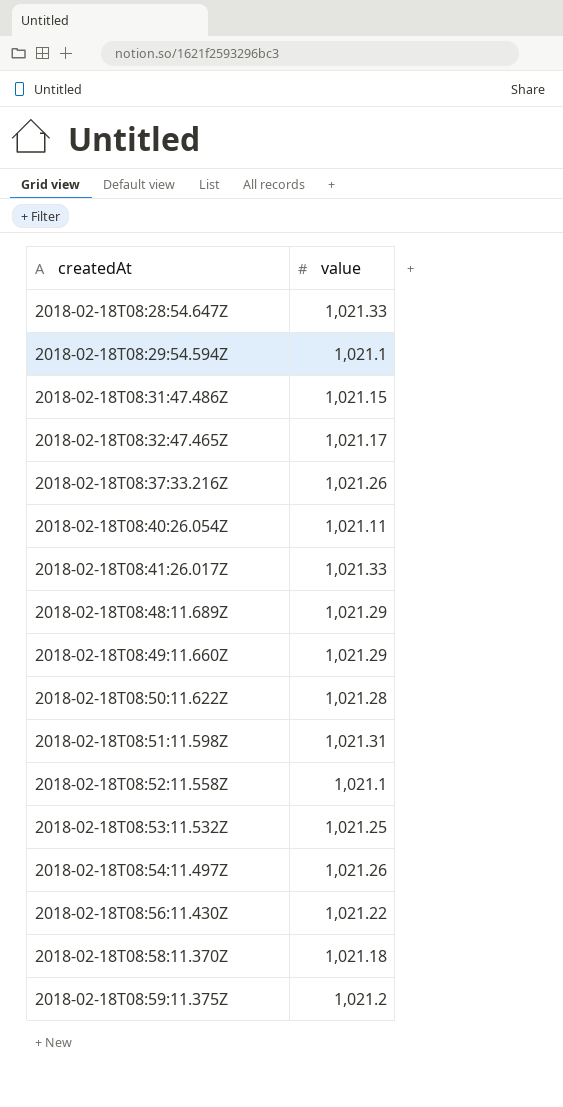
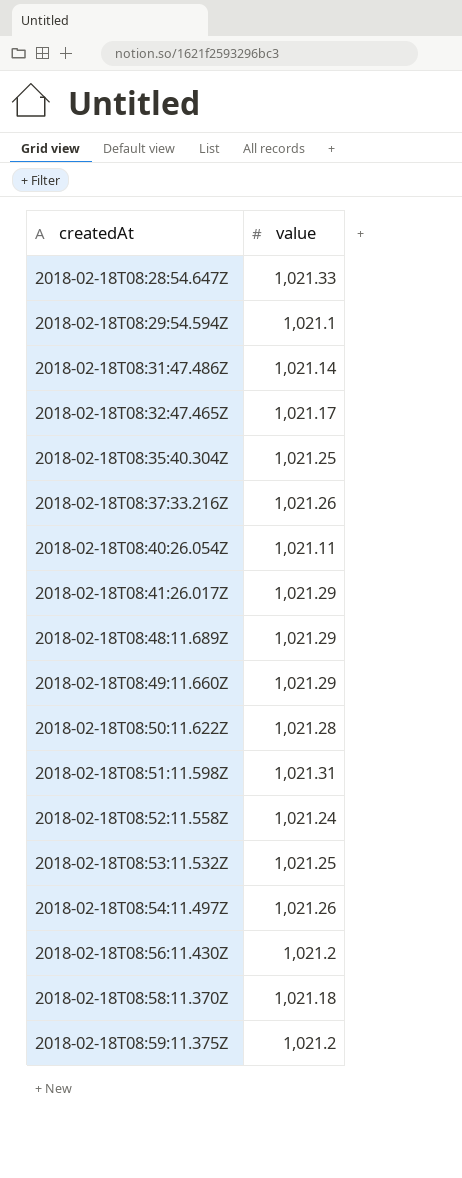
2018-02-18T08:31:47.486Z | value: 1,021.15 -> 1,021.14
row 2018-02-18T08:35:40.304Z: none -> 1,021.25
2018-02-18T08:41:26.017Z | value: 1,021.33 -> 1,021.29
2018-02-18T08:52:11.558Z | value: 1,021.1 -> 1,021.24
2018-02-18T08:56:11.430Z | value: 1,021.22 -> 1,021.2

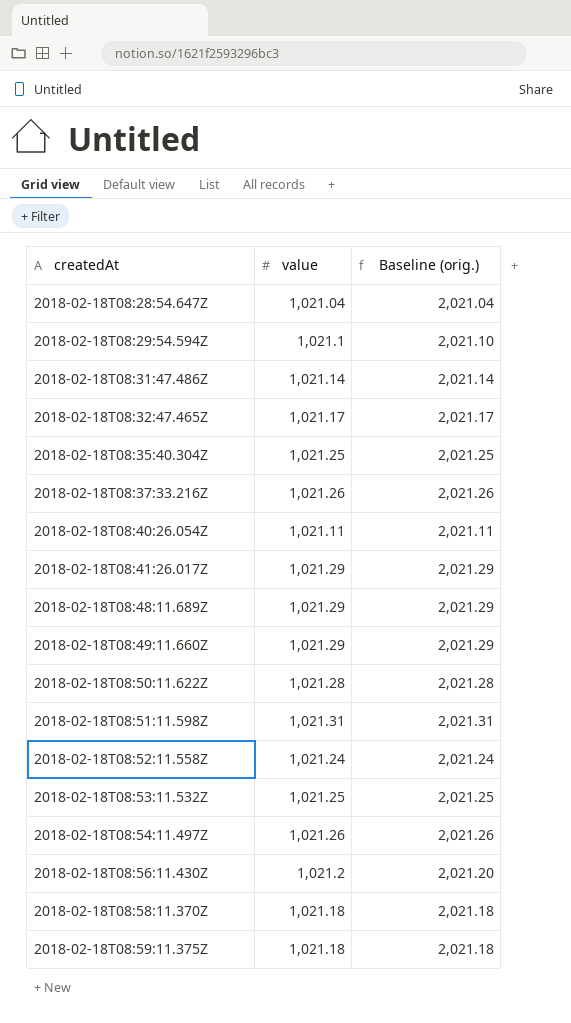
column Baseline (orig.) | formula: none -> [value] + 1000
2018-02-18T08:28:54.647Z | value: 1,021.33 -> 1,021.04
2018-02-18T08:59:11.375Z | value: 1,021.2 -> 1,021.18

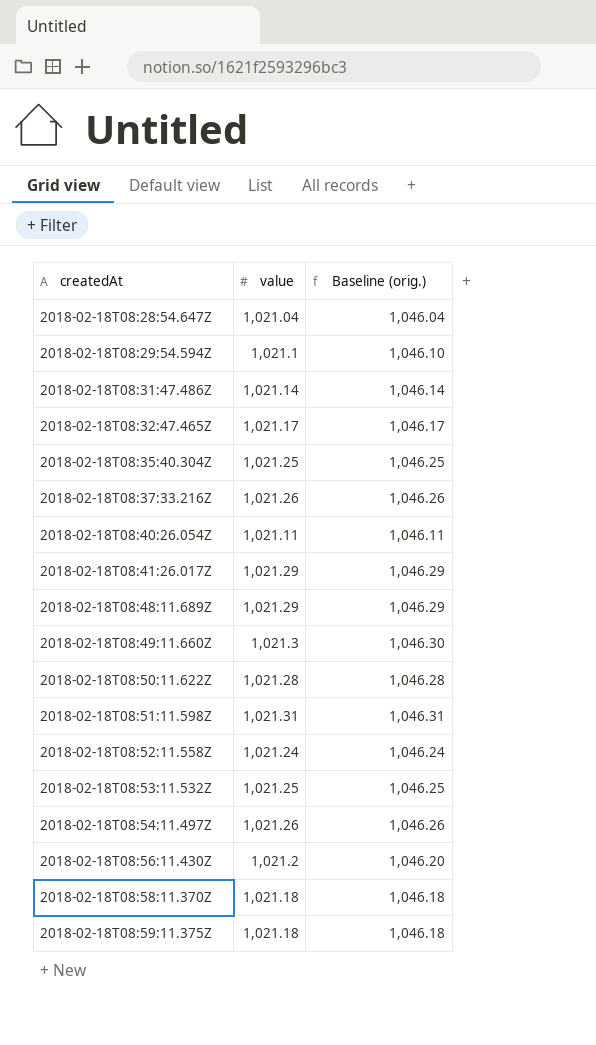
column Baseline (orig.) | formula: [value] + 1000 -> [value] + 25
2018-02-18T08:49:11.660Z | value: 1,021.29 -> 1,021.3

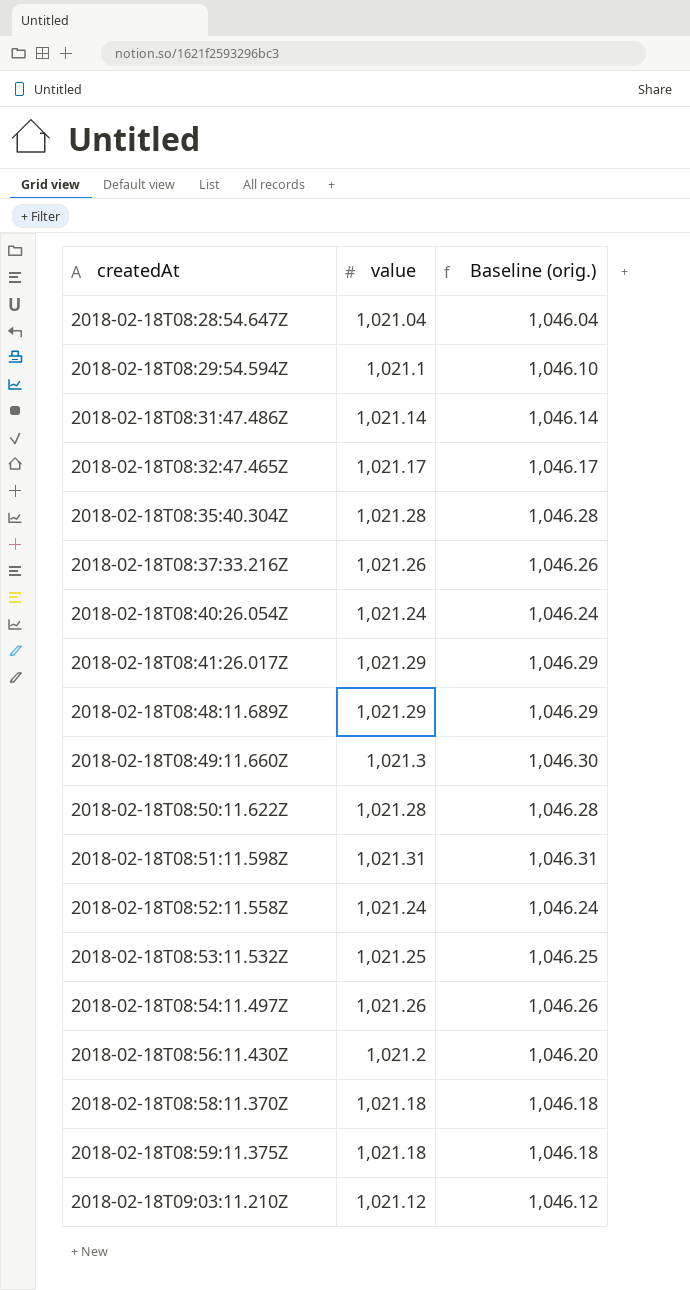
2018-02-18T08:35:40.304Z | value: 1,021.25 -> 1,021.28
2018-02-18T08:35:40.304Z | Baseline (orig.): 1,046.25 -> 1,046.28
2018-02-18T08:40:26.054Z | value: 1,021.11 -> 1,021.24
2018-02-18T08:40:26.054Z | Baseline (orig.): 1,046.11 -> 1,046.24
row 2018-02-18T09:03:11.210Z: none -> 1,021.12 | 1,046.12

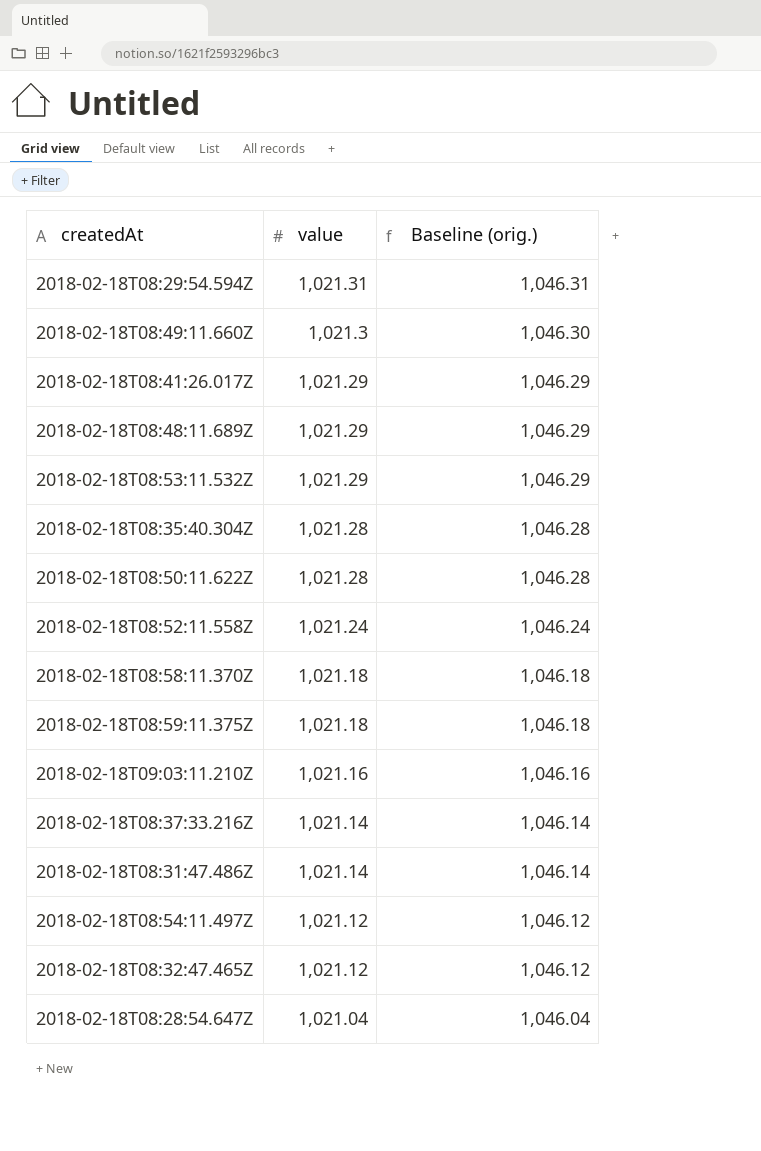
row order: createdAt ascending -> value descending
row 2018-02-18T08:40:26.054Z: 1,021.24 | 1,046.24 -> none
row 2018-02-18T08:51:11.598Z: 1,021.31 | 1,046.31 -> none
row 2018-02-18T08:56:11.430Z: 1,021.2 | 1,046.20 -> none
2018-02-18T08:29:54.594Z | value: 1,021.1 -> 1,021.31
2018-02-18T08:29:54.594Z | Baseline (orig.): 1,046.10 -> 1,046.31
2018-02-18T08:53:11.532Z | value: 1,021.25 -> 1,021.29
2018-02-18T08:53:11.532Z | Baseline (orig.): 1,046.25 -> 1,046.29
2018-02-18T09:03:11.210Z | value: 1,021.12 -> 1,021.16
2018-02-18T09:03:11.210Z | Baseline (orig.): 1,046.12 -> 1,046.16
2018-02-18T08:37:33.216Z | value: 1,021.26 -> 1,021.14
2018-02-18T08:37:33.216Z | Baseline (orig.): 1,046.26 -> 1,046.14
2018-02-18T08:54:11.497Z | value: 1,021.26 -> 1,021.12
2018-02-18T08:54:11.497Z | Baseline (orig.): 1,046.26 -> 1,046.12
2018-02-18T08:32:47.465Z | value: 1,021.17 -> 1,021.12
2018-02-18T08:32:47.465Z | Baseline (orig.): 1,046.17 -> 1,046.12

